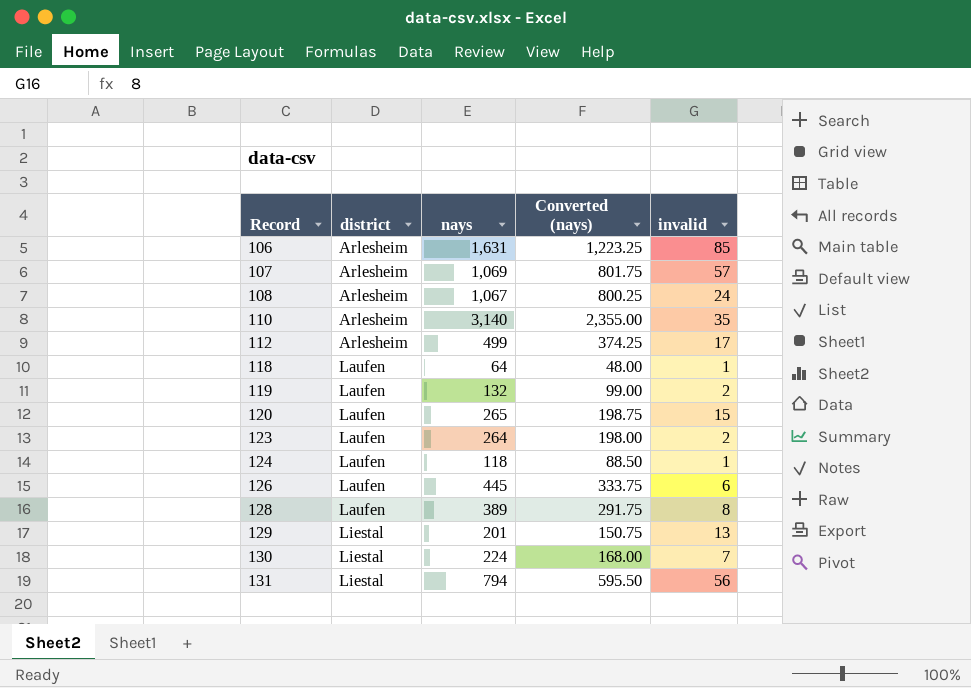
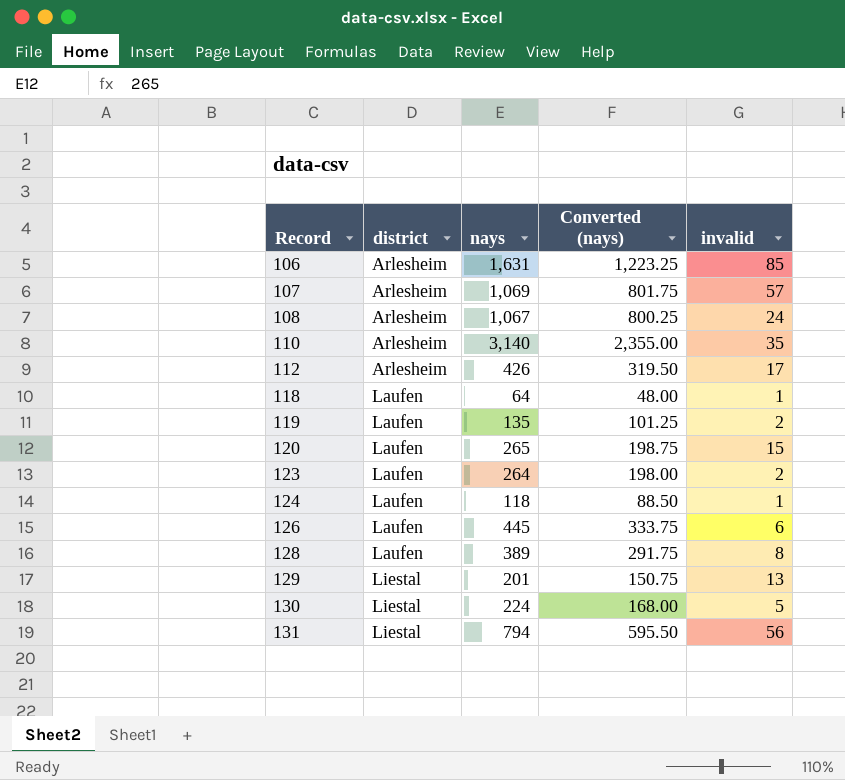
112 | nays: 499 -> 426
112 | Converted (nays): 374.25 -> 319.50
119 | nays: 132 -> 135
119 | Converted (nays): 99.00 -> 101.25
130 | invalid: 7 -> 5

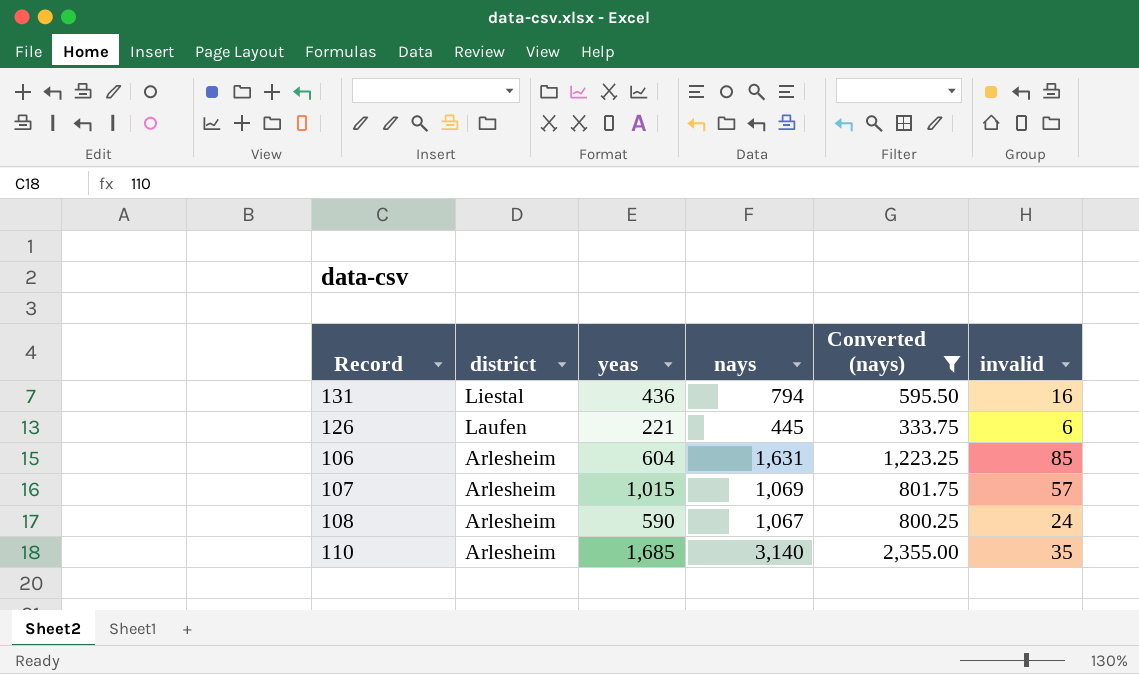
filter: none -> Converted (nays) >= 333.75
row order: Record ascending -> district descending
column yeas | position: none -> 3
131 | invalid: 56 -> 16

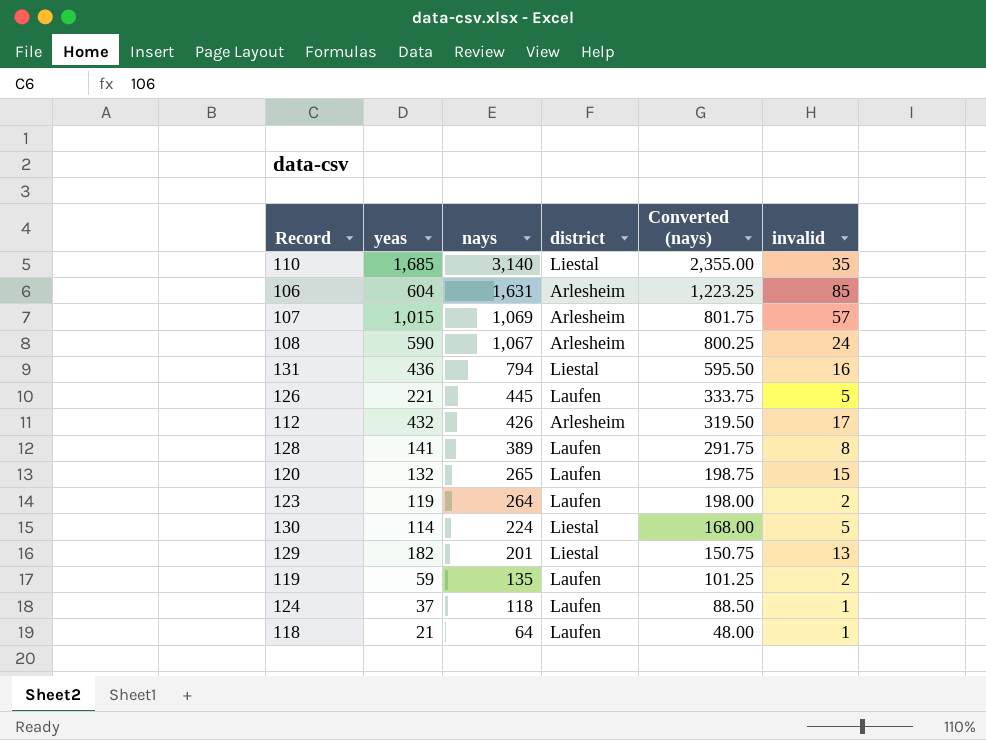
filter: Converted (nays) >= 333.75 -> none
row order: district descending -> nays descending
column district | position: 2 -> 4
110 | district: Arlesheim -> Liestal
126 | invalid: 6 -> 5

